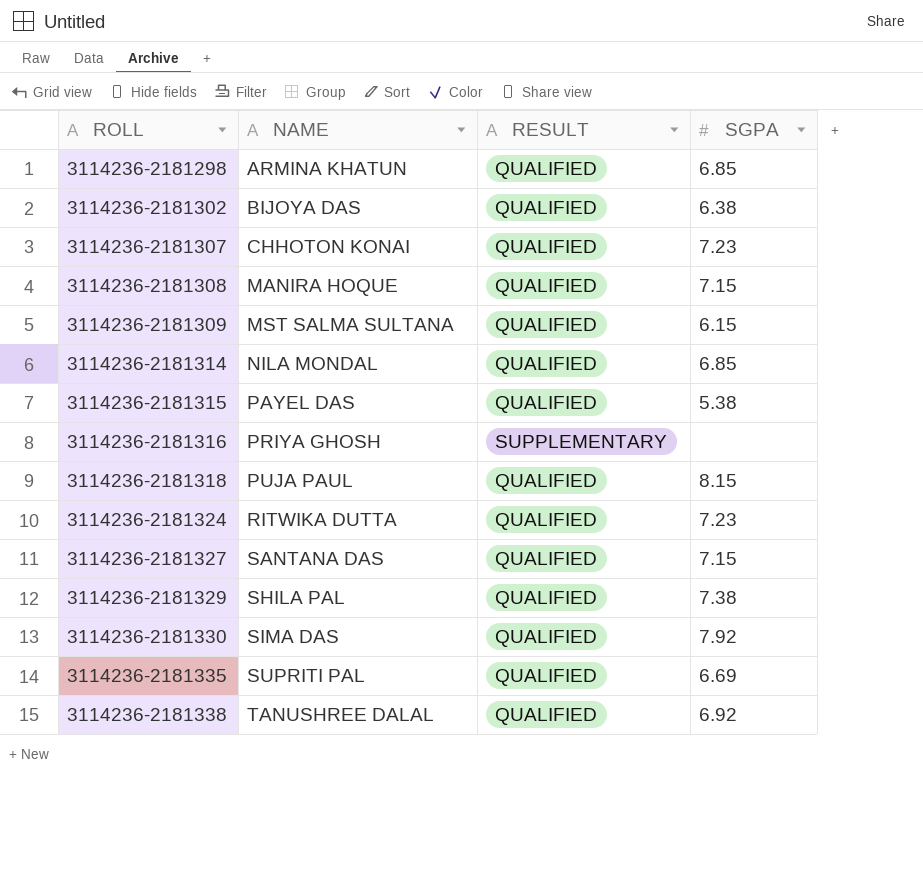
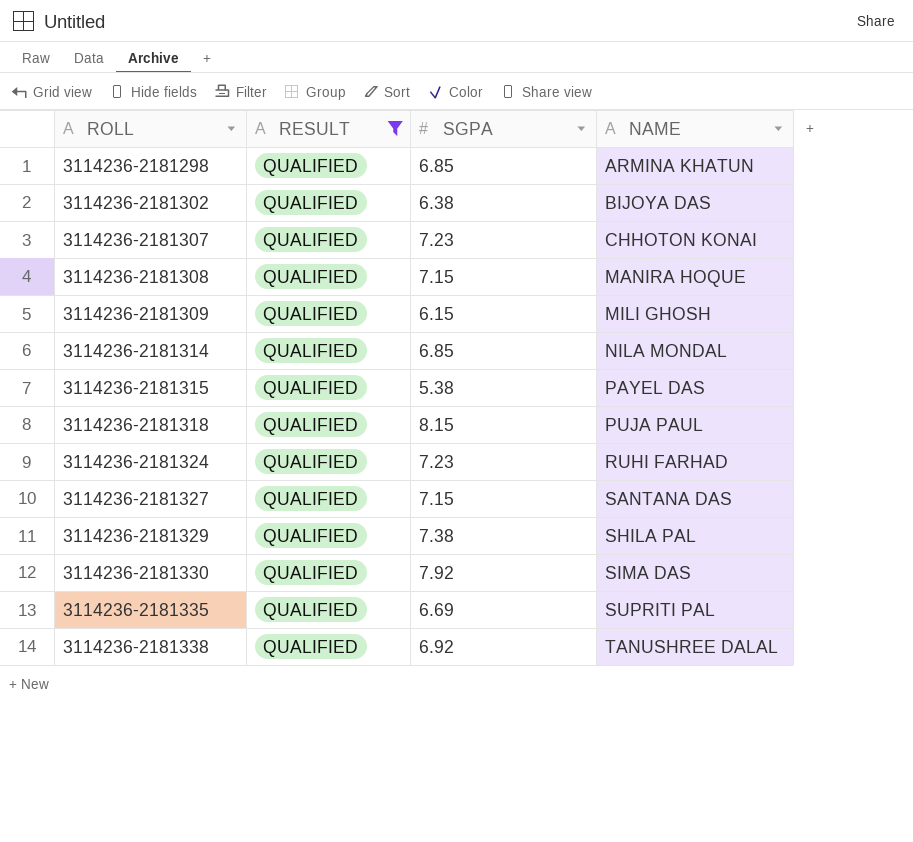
filter: none -> RESULT = QUALIFIED
column NAME | position: 2 -> 4
3114236-2181309 | NAME: MST SALMA SULTANA -> MILI GHOSH
3114236-2181324 | NAME: RITWIKA DUTTA -> RUHI FARHAD

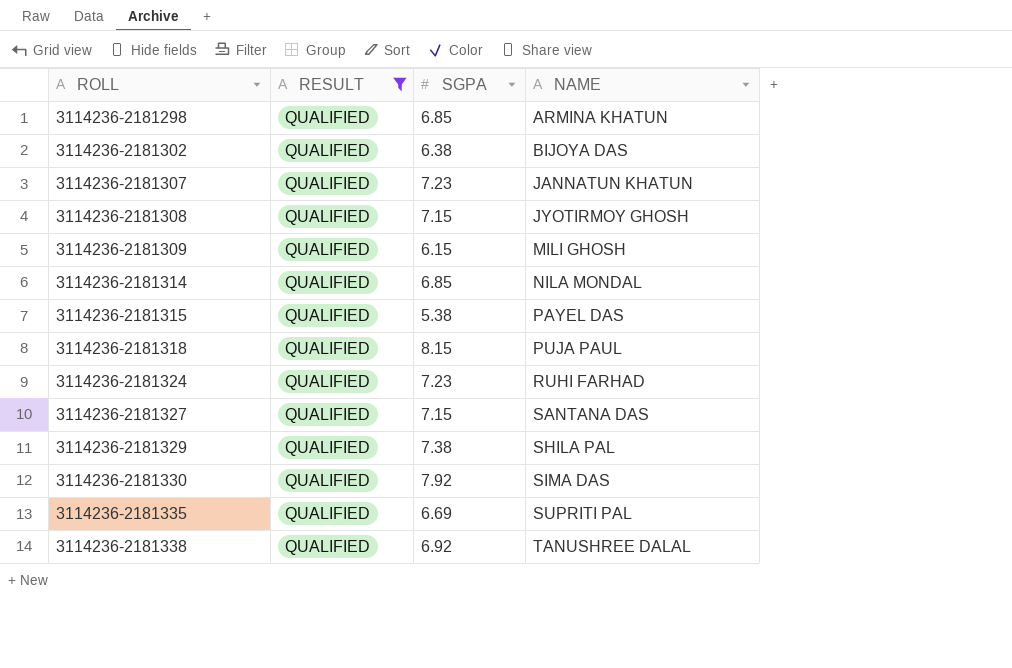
3114236-2181307 | NAME: CHHOTON KONAI -> JANNATUN KHATUN
3114236-2181308 | NAME: MANIRA HOQUE -> JYOTIRMOY GHOSH

